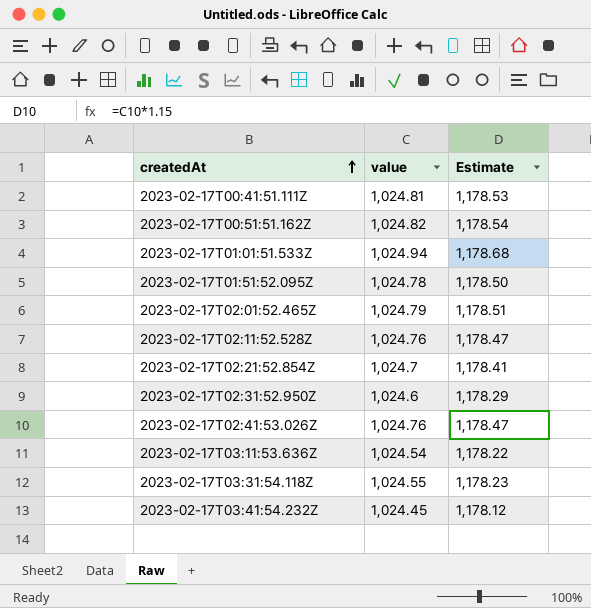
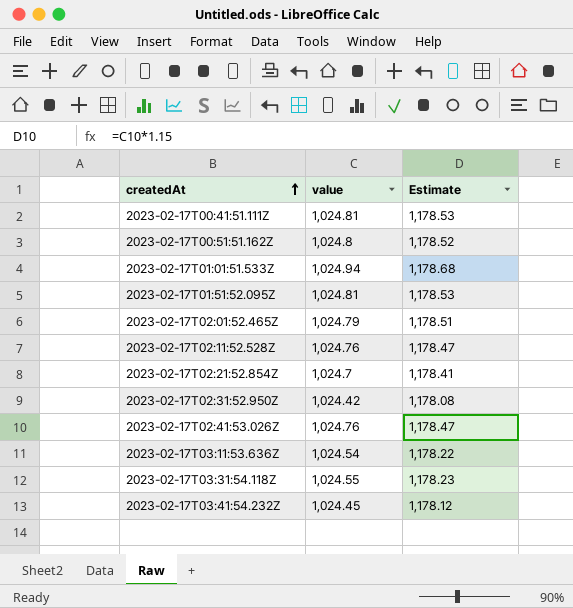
2023-02-17T00:51:51.162Z | value: 1,024.82 -> 1,024.8
2023-02-17T00:51:51.162Z | Estimate: 1,178.54 -> 1,178.52
2023-02-17T01:51:52.095Z | value: 1,024.78 -> 1,024.81
2023-02-17T01:51:52.095Z | Estimate: 1,178.50 -> 1,178.53
2023-02-17T02:31:52.950Z | value: 1,024.6 -> 1,024.42
2023-02-17T02:31:52.950Z | Estimate: 1,178.29 -> 1,178.08

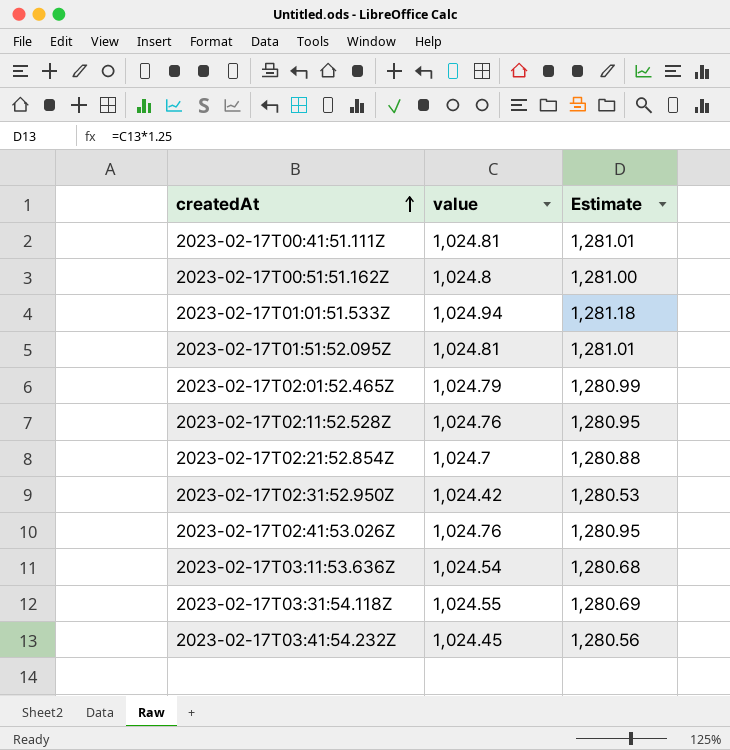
column Estimate | formula: [value] * 1.15 -> [value] * 1.25

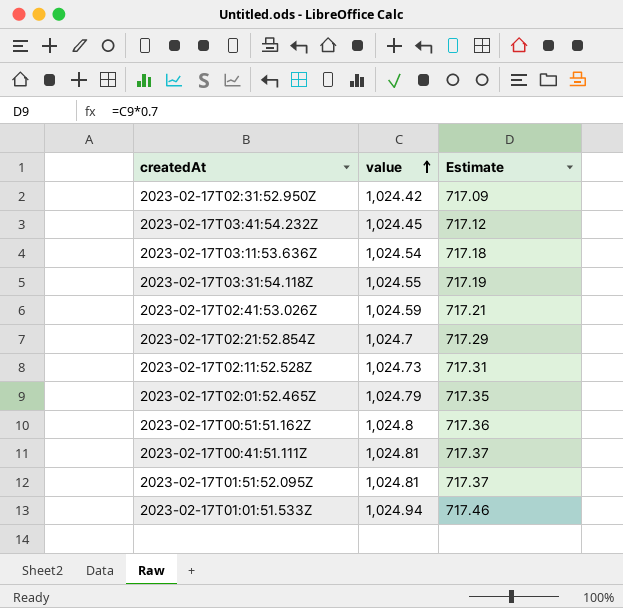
row order: createdAt ascending -> value ascending
column Estimate | formula: [value] * 1.25 -> [value] * 0.7
2023-02-17T02:41:53.026Z | value: 1,024.76 -> 1,024.59
2023-02-17T02:11:52.528Z | value: 1,024.76 -> 1,024.73

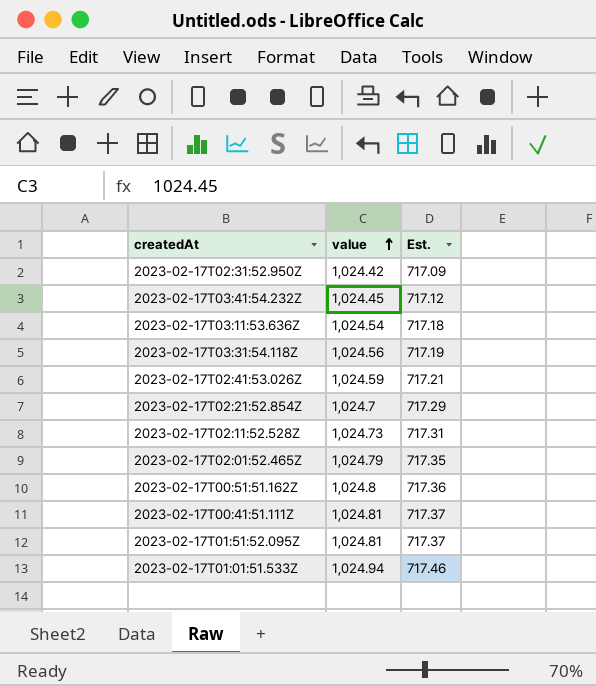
column name: Estimate -> Est.
2023-02-17T03:31:54.118Z | value: 1,024.55 -> 1,024.56

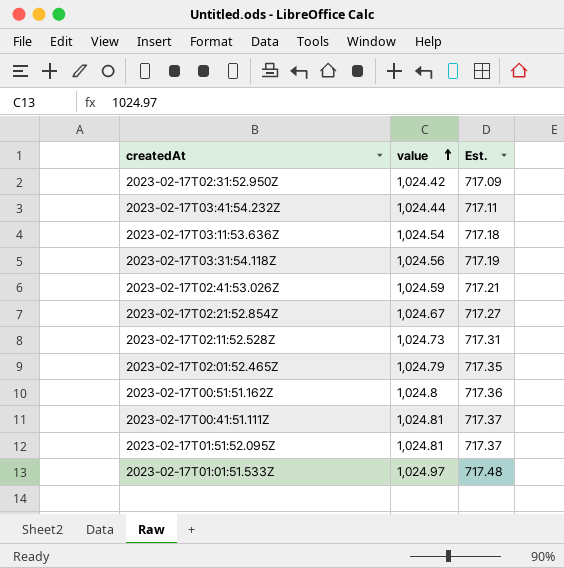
2023-02-17T03:41:54.232Z | value: 1,024.45 -> 1,024.44
2023-02-17T03:41:54.232Z | Est.: 717.12 -> 717.11
2023-02-17T02:21:52.854Z | value: 1,024.7 -> 1,024.67
2023-02-17T02:21:52.854Z | Est.: 717.29 -> 717.27
2023-02-17T01:01:51.533Z | value: 1,024.94 -> 1,024.97
2023-02-17T01:01:51.533Z | Est.: 717.46 -> 717.48

